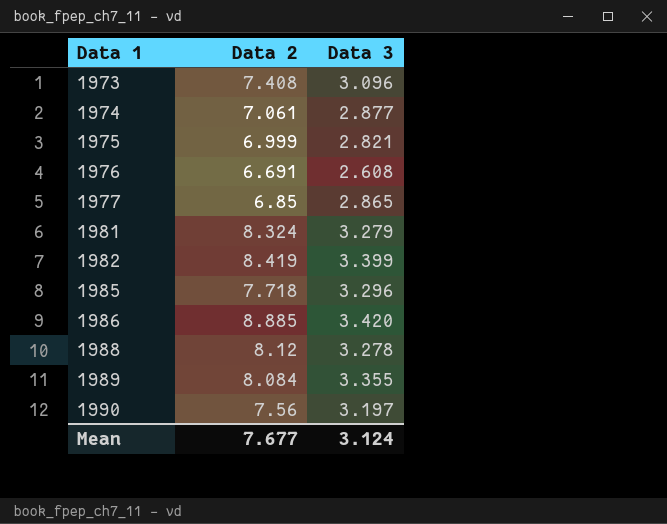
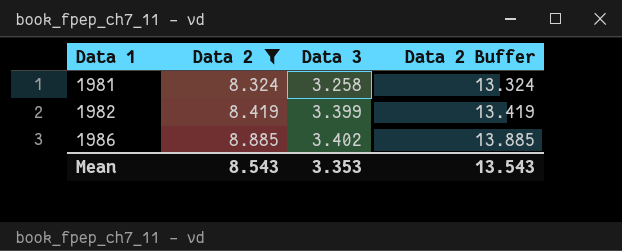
filter: none -> Data 2 >= 8.324
column Data 2 Buffer | formula: none -> [Data 2] + 5
1981 | Data 3: 3.279 -> 3.258
1986 | Data 3: 3.420 -> 3.402
Mean | Data 2: 7.677 -> 8.543
Mean | Data 3: 3.124 -> 3.353

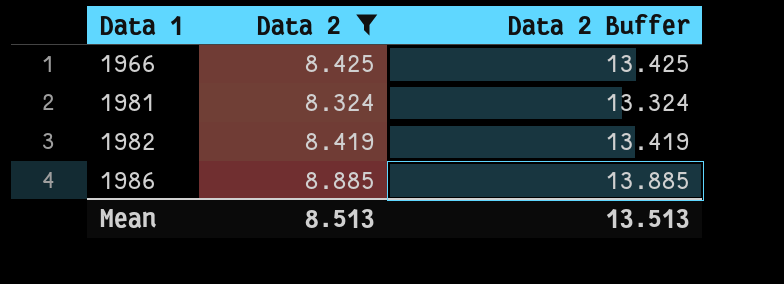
column Data 3 | position: 3 -> none
row 1966: none -> 8.425 | 13.425
Mean | Data 2: 8.543 -> 8.513
Mean | Data 2 Buffer: 13.543 -> 13.513

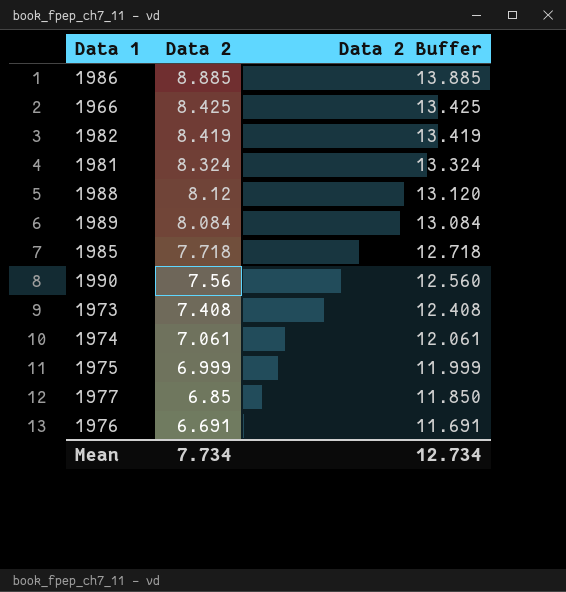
filter: Data 2 >= 8.324 -> none
row order: Data 1 ascending -> Data 2 descending
Mean | Data 2: 8.513 -> 7.734
Mean | Data 2 Buffer: 13.513 -> 12.734

